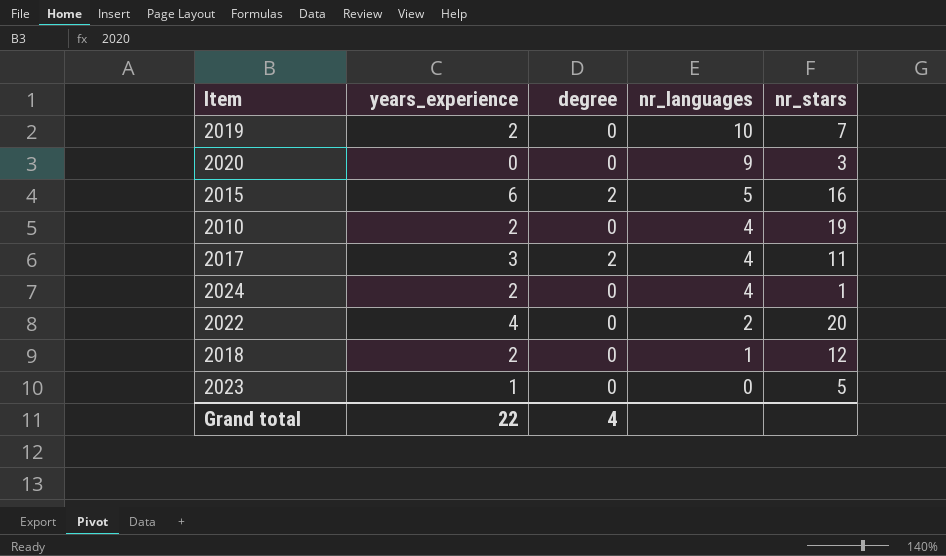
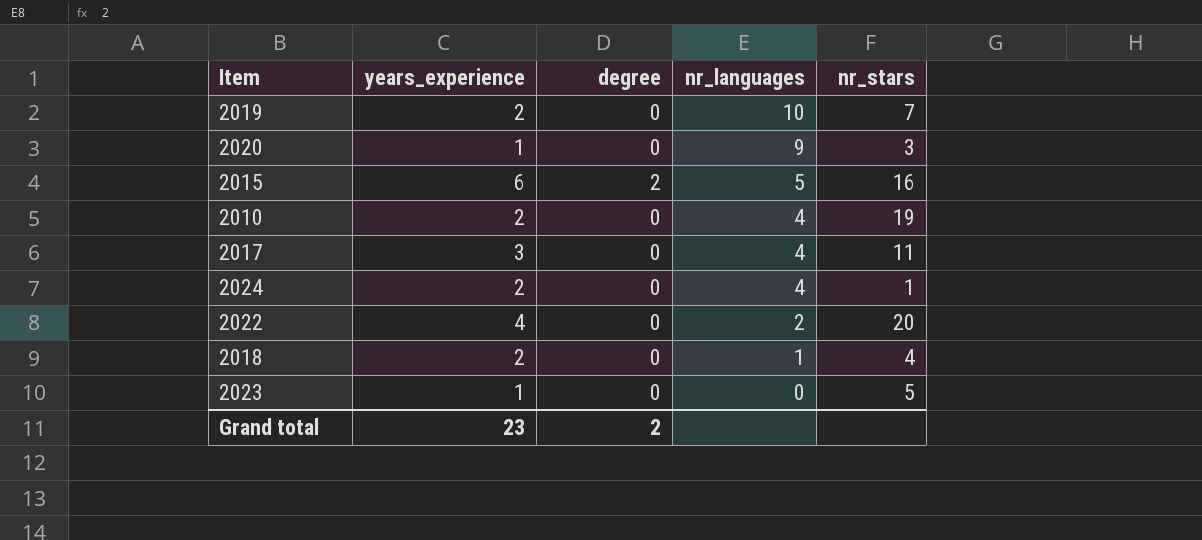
2020 | years_experience: 0 -> 1
2017 | degree: 2 -> 0
2018 | nr_stars: 12 -> 4
Grand total | years_experience: 22 -> 23
Grand total | degree: 4 -> 2

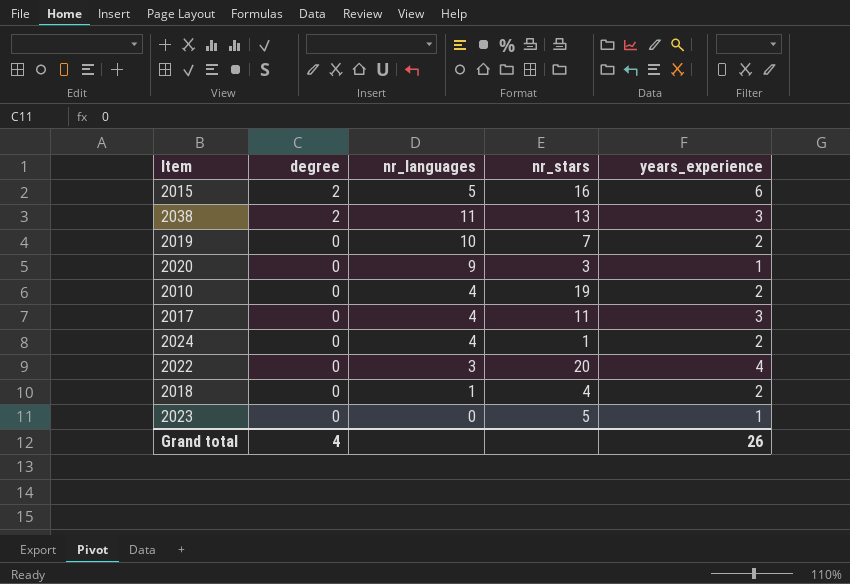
row order: nr_languages descending -> degree descending
column years_experience | position: 2 -> 5
row 2038: none -> 2 | 11 | 13 | 3
2022 | nr_languages: 2 -> 3
Grand total | degree: 2 -> 4
Grand total | years_experience: 23 -> 26

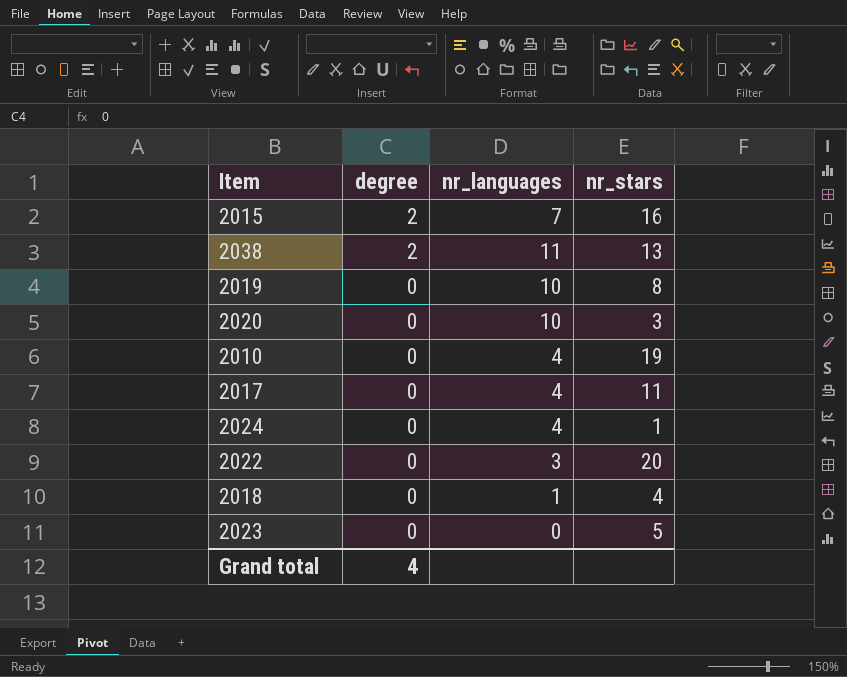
column years_experience | position: 5 -> none
2015 | nr_languages: 5 -> 7
2019 | nr_stars: 7 -> 8
2020 | nr_languages: 9 -> 10

